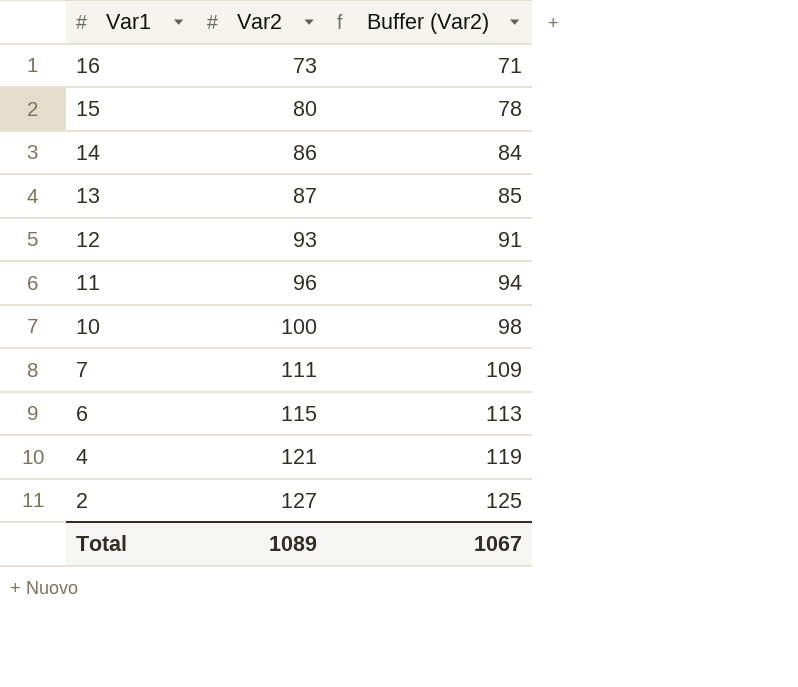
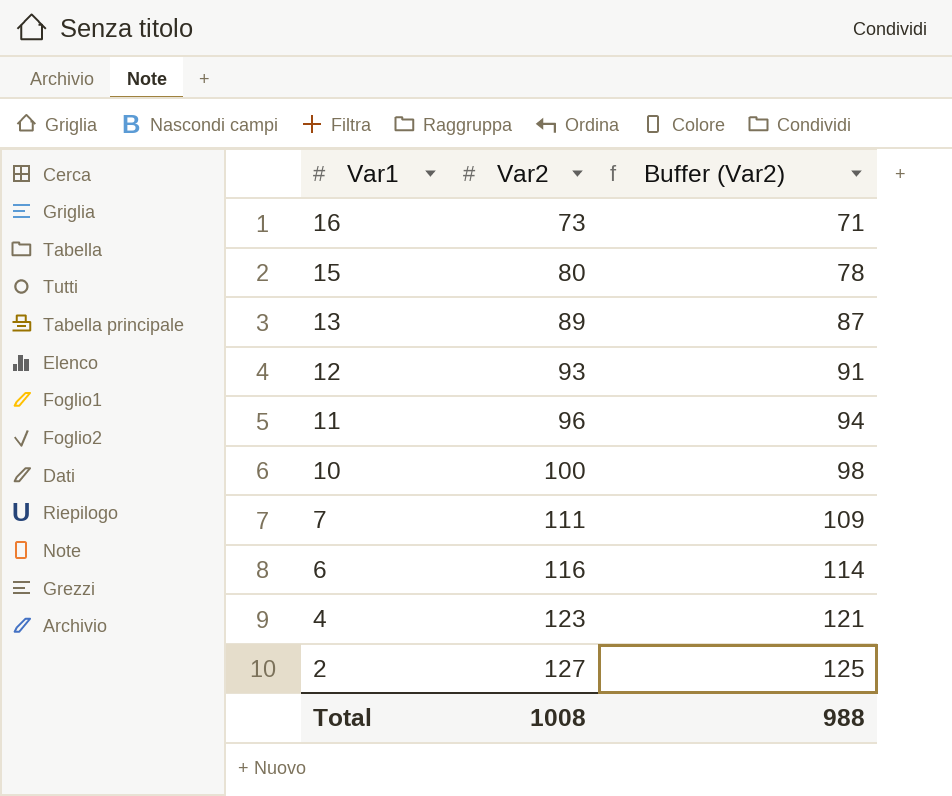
row 14: 86 | 84 -> none
13 | Var2: 87 -> 89
13 | Buffer (Var2): 85 -> 87
6 | Var2: 115 -> 116
6 | Buffer (Var2): 113 -> 114
4 | Var2: 121 -> 123
4 | Buffer (Var2): 119 -> 121
Total | Var2: 1089 -> 1008
Total | Buffer (Var2): 1067 -> 988

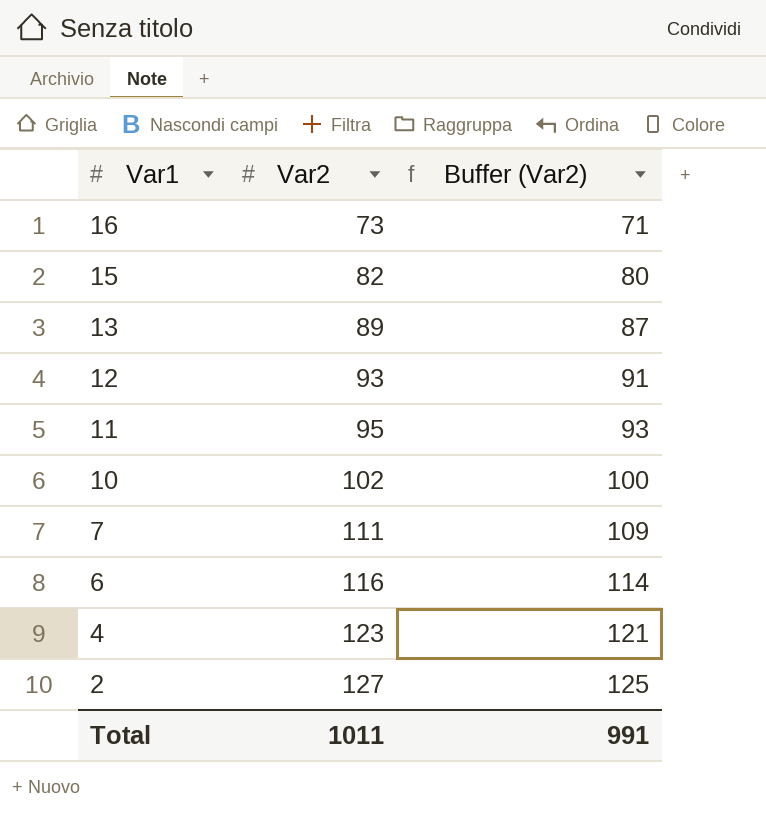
15 | Var2: 80 -> 82
15 | Buffer (Var2): 78 -> 80
11 | Var2: 96 -> 95
11 | Buffer (Var2): 94 -> 93
10 | Var2: 100 -> 102
10 | Buffer (Var2): 98 -> 100
Total | Var2: 1008 -> 1011
Total | Buffer (Var2): 988 -> 991

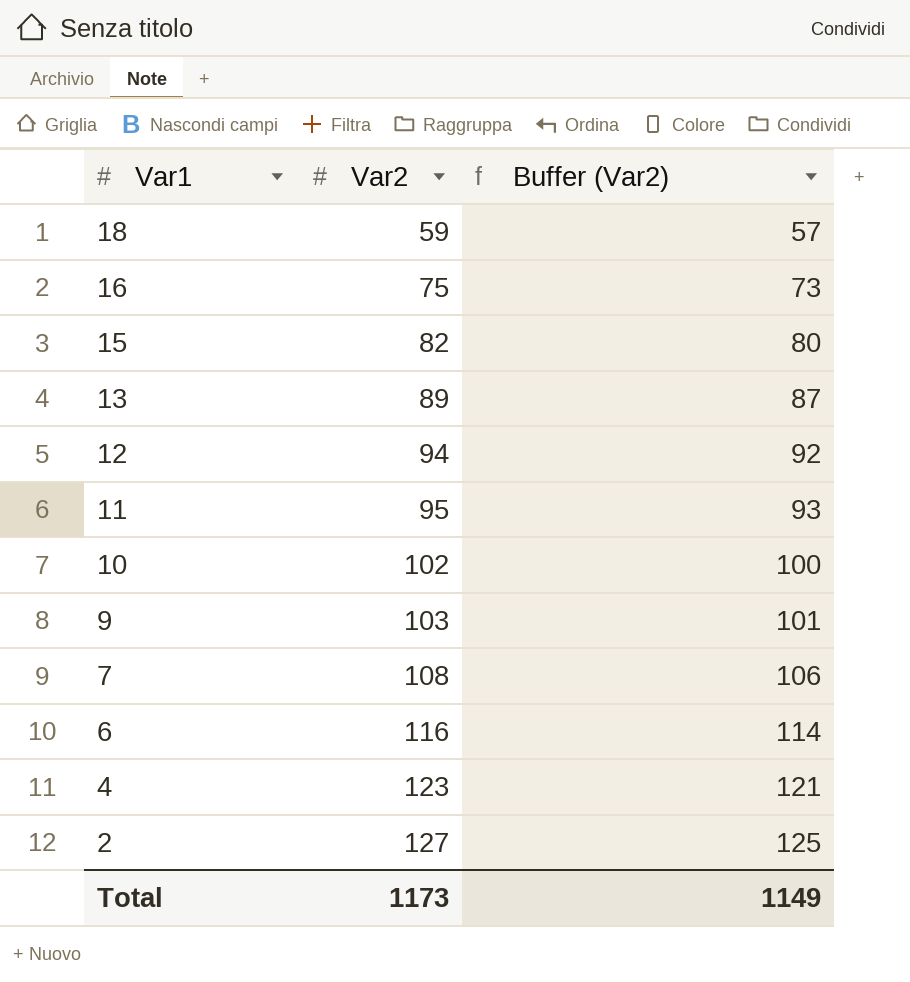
row 18: none -> 59 | 57
16 | Var2: 73 -> 75
16 | Buffer (Var2): 71 -> 73
12 | Var2: 93 -> 94
12 | Buffer (Var2): 91 -> 92
row 9: none -> 103 | 101
7 | Var2: 111 -> 108
7 | Buffer (Var2): 109 -> 106
Total | Var2: 1011 -> 1173
Total | Buffer (Var2): 991 -> 1149

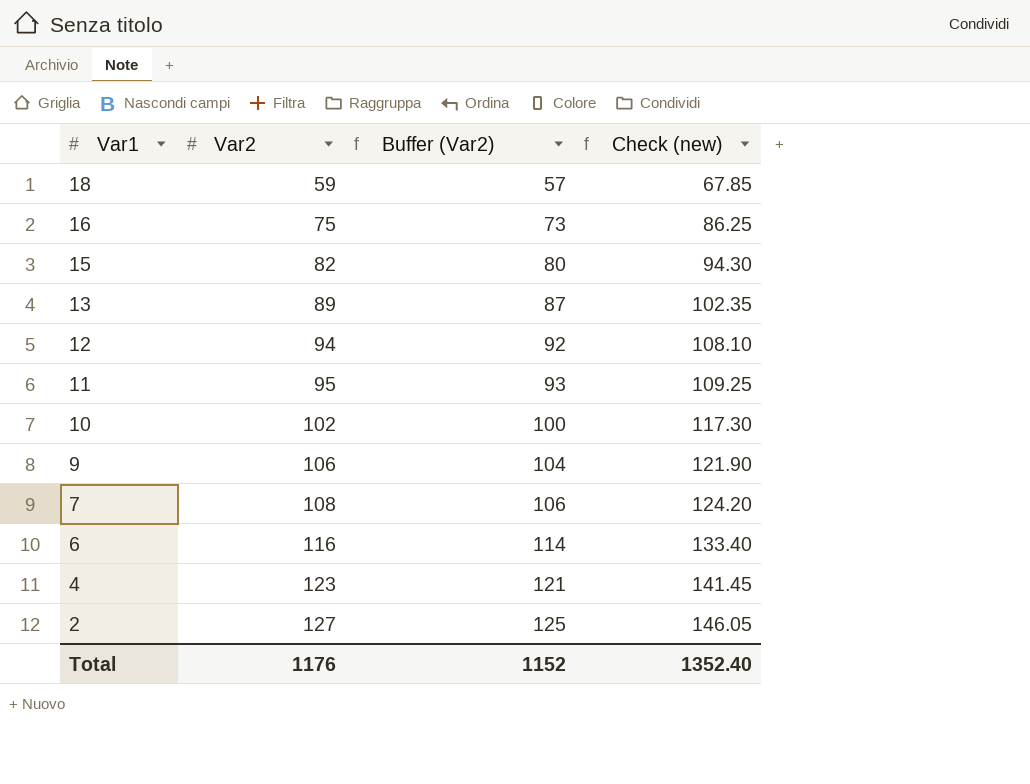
column Check (new) | formula: none -> [Var2] * 1.15
9 | Var2: 103 -> 106
9 | Buffer (Var2): 101 -> 104
Total | Var2: 1173 -> 1176
Total | Buffer (Var2): 1149 -> 1152

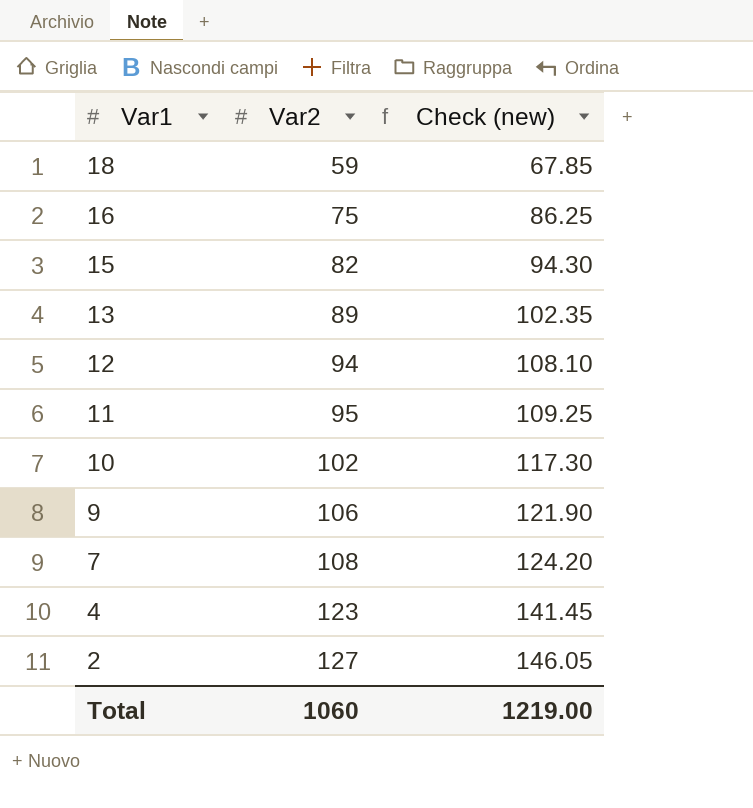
column Buffer (Var2) | formula: [Var2] - 2 -> none
row 6: 116 | 114 | 133.40 -> none
Total | Var2: 1176 -> 1060
Total | Check (new): 1352.40 -> 1219.00

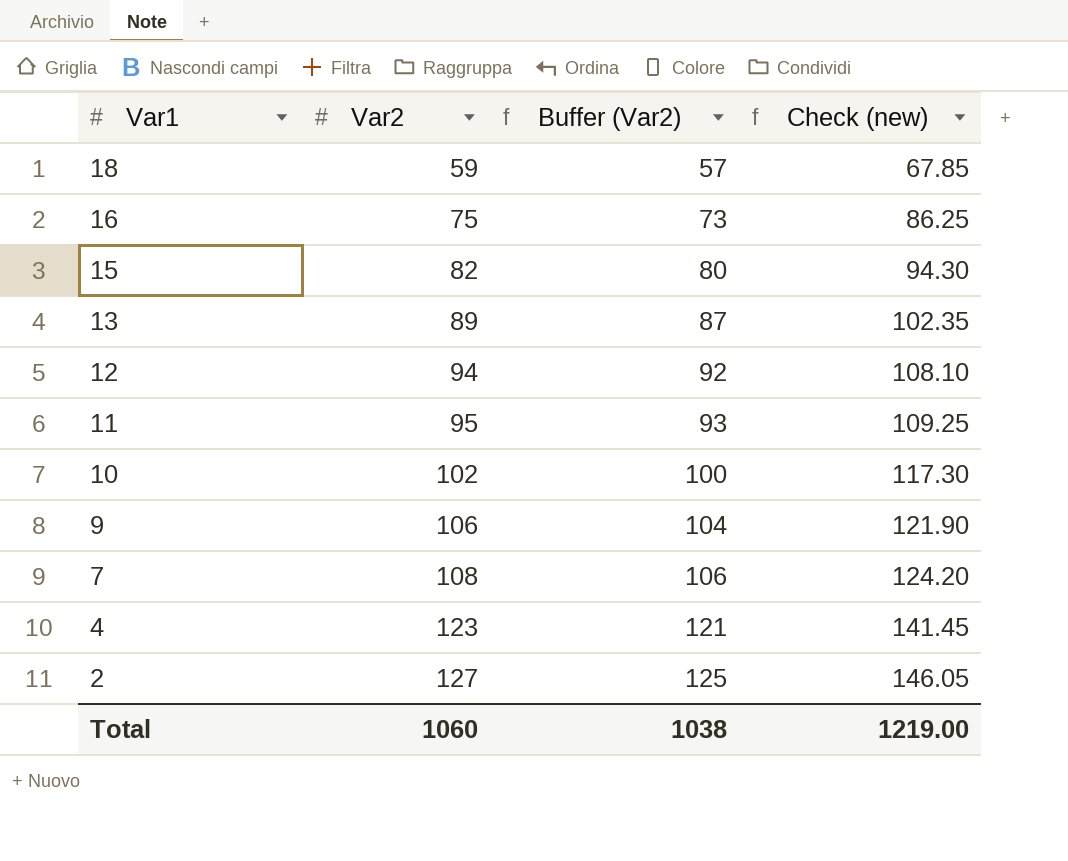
column Buffer (Var2) | formula: none -> [Var2] - 2

